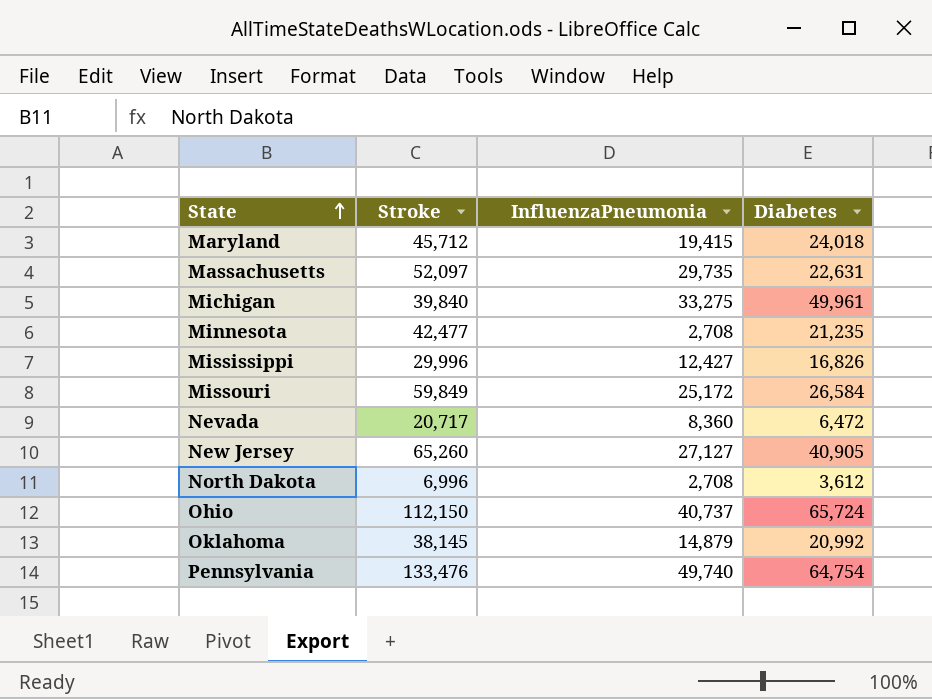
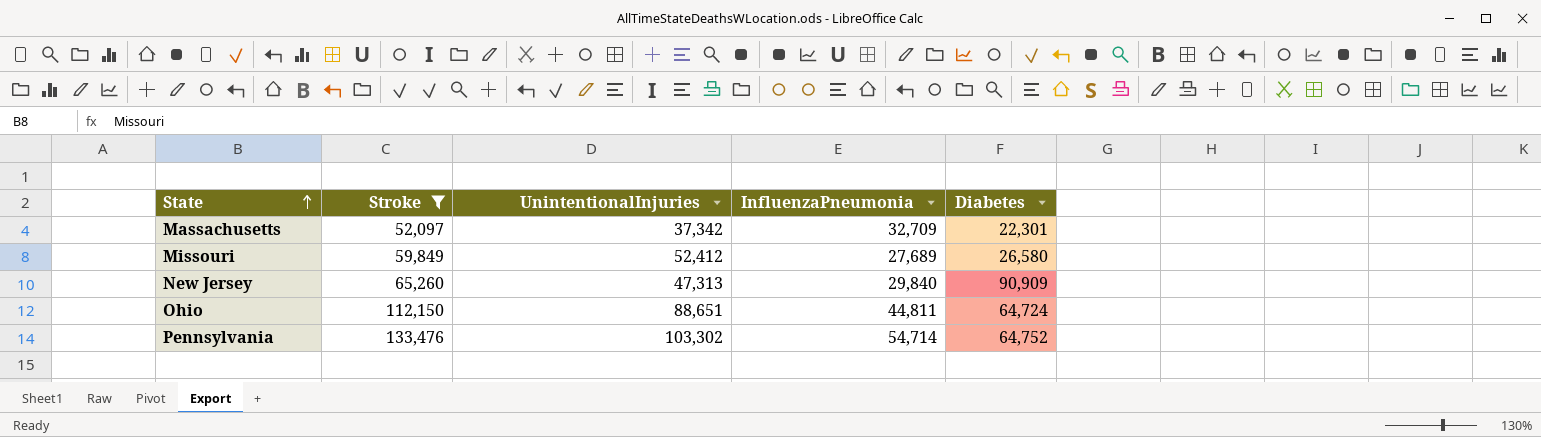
filter: none -> Stroke >= 52,097
column UnintentionalInjuries | position: none -> 3
Massachusetts | InfluenzaPneumonia: 29,735 -> 32,709
Massachusetts | Diabetes: 22,631 -> 22,301
Missouri | InfluenzaPneumonia: 25,172 -> 27,689
Missouri | Diabetes: 26,584 -> 26,580
New Jersey | InfluenzaPneumonia: 27,127 -> 29,840
New Jersey | Diabetes: 40,905 -> 90,909
Ohio | InfluenzaPneumonia: 40,737 -> 44,811
Ohio | Diabetes: 65,724 -> 64,724
Pennsylvania | InfluenzaPneumonia: 49,740 -> 54,714
Pennsylvania | Diabetes: 64,754 -> 64,752

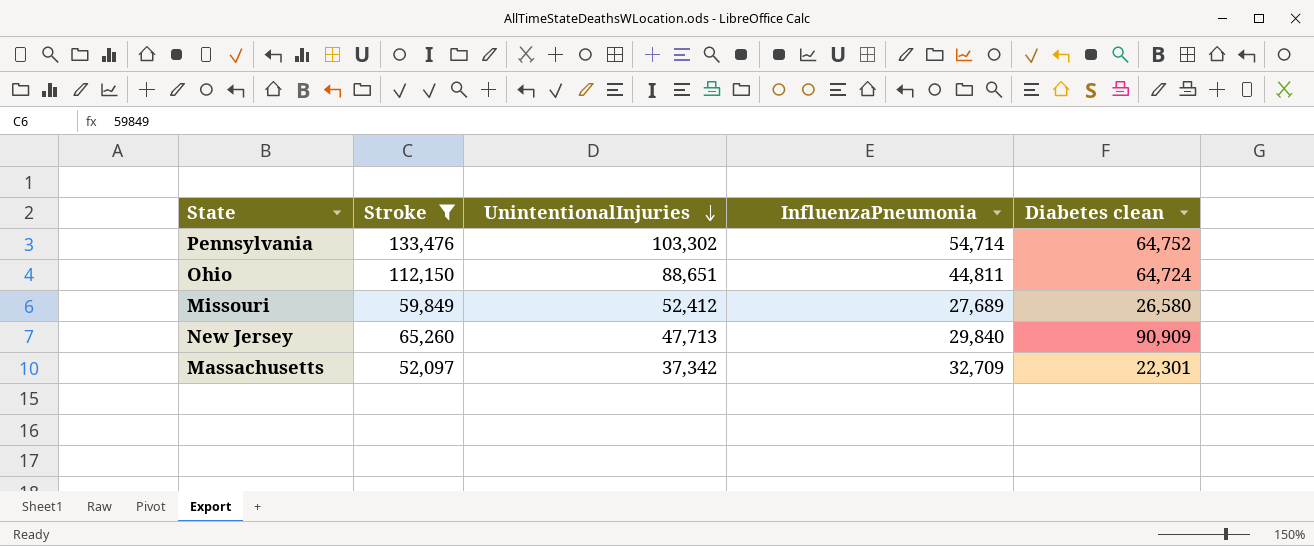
row order: State ascending -> UnintentionalInjuries descending
column name: Diabetes -> Diabetes clean
New Jersey | UnintentionalInjuries: 47,313 -> 47,713

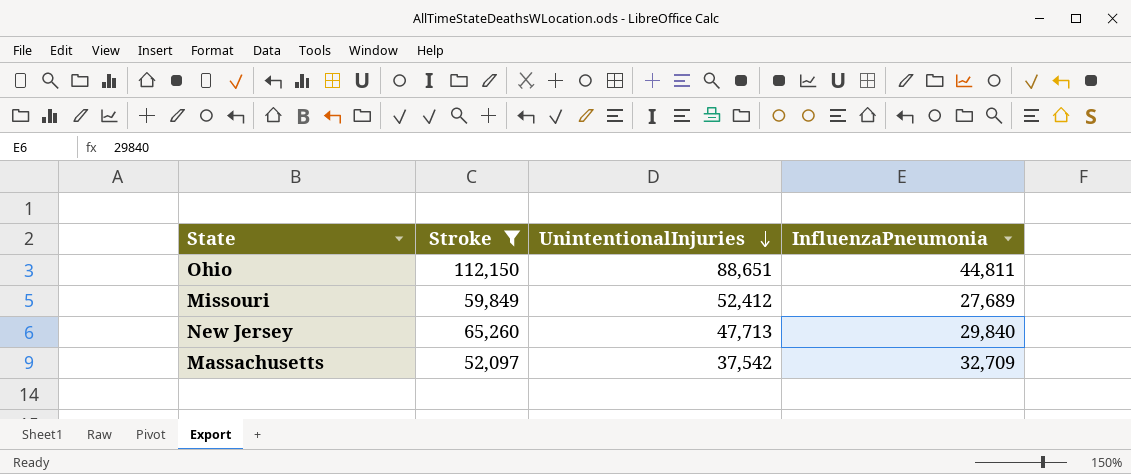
column Diabetes clean | position: 5 -> none
row Pennsylvania: 133,476 | 103,302 | 54,714 | 64,752 -> none
Massachusetts | UnintentionalInjuries: 37,342 -> 37,542

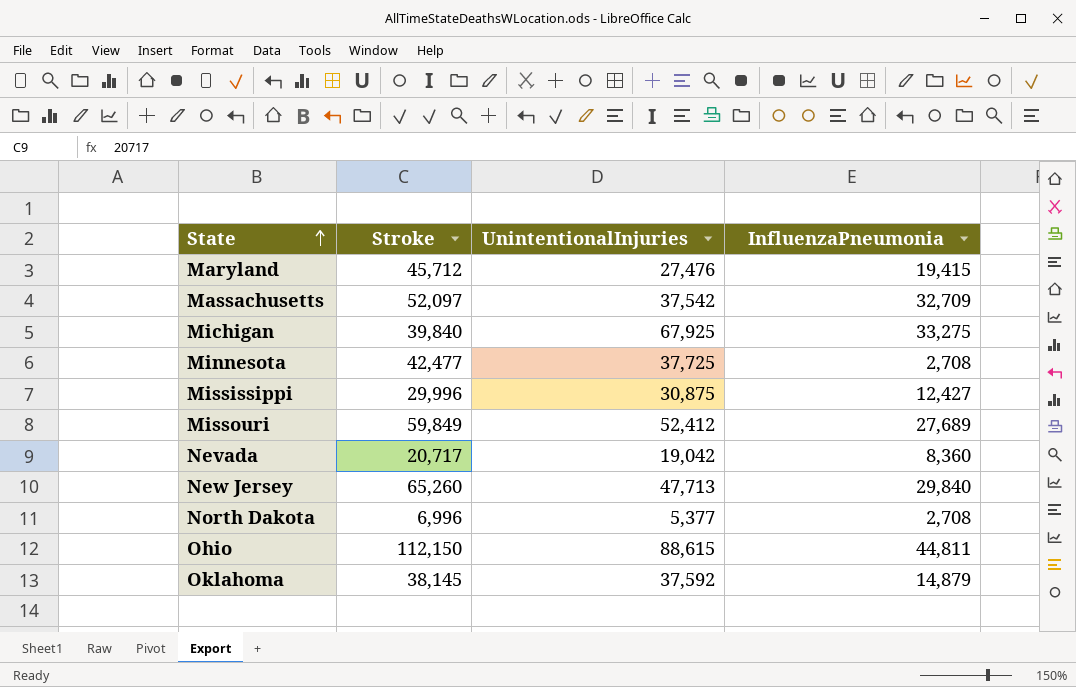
filter: Stroke >= 52,097 -> none
row order: UnintentionalInjuries descending -> State ascending
Ohio | UnintentionalInjuries: 88,651 -> 88,615

